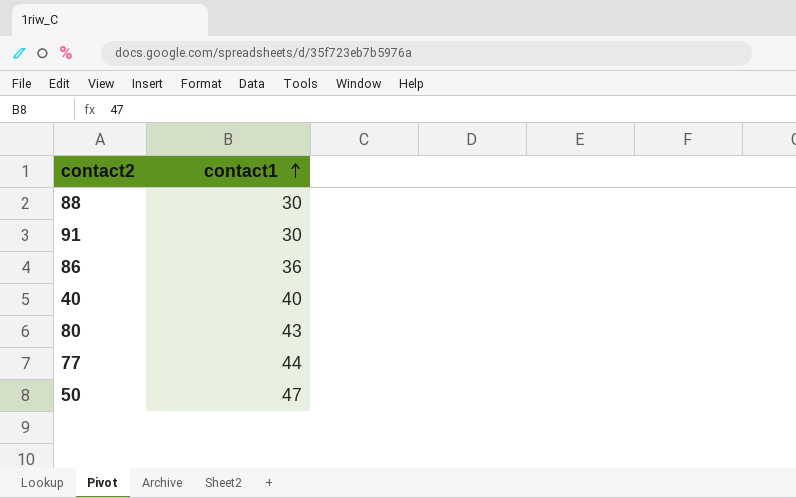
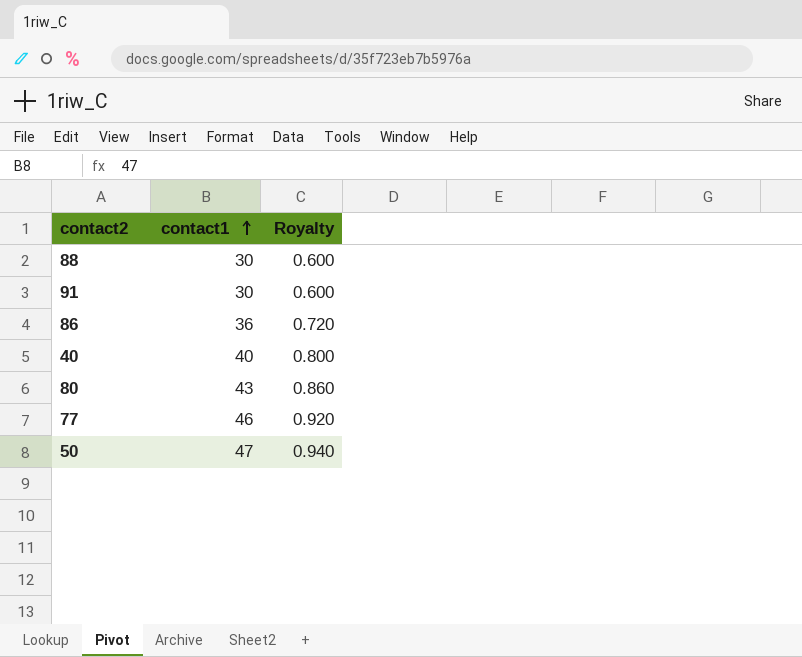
column Royalty | formula: none -> [contact1] * 0.02
77 | contact1: 44 -> 46

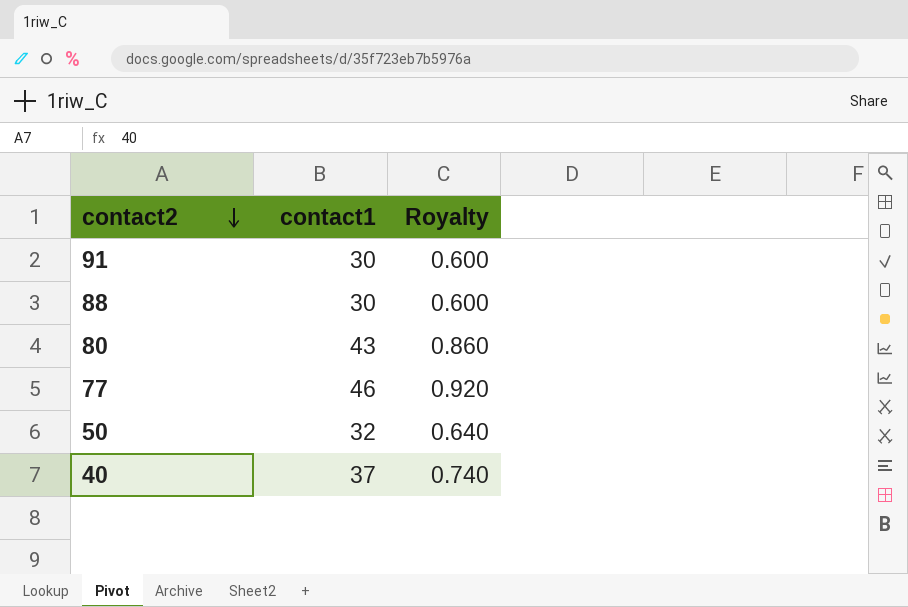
row order: contact1 ascending -> contact2 descending
row 86: 36 | 0.720 -> none
50 | contact1: 47 -> 32
50 | Royalty: 0.940 -> 0.640
40 | contact1: 40 -> 37
40 | Royalty: 0.800 -> 0.740

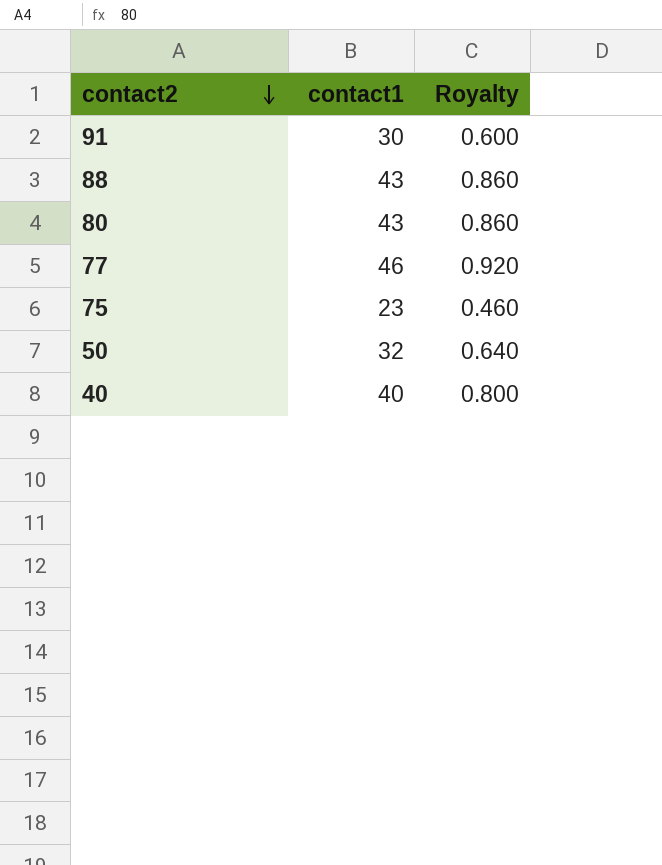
88 | contact1: 30 -> 43
88 | Royalty: 0.600 -> 0.860
row 75: none -> 23 | 0.460
40 | contact1: 37 -> 40
40 | Royalty: 0.740 -> 0.800

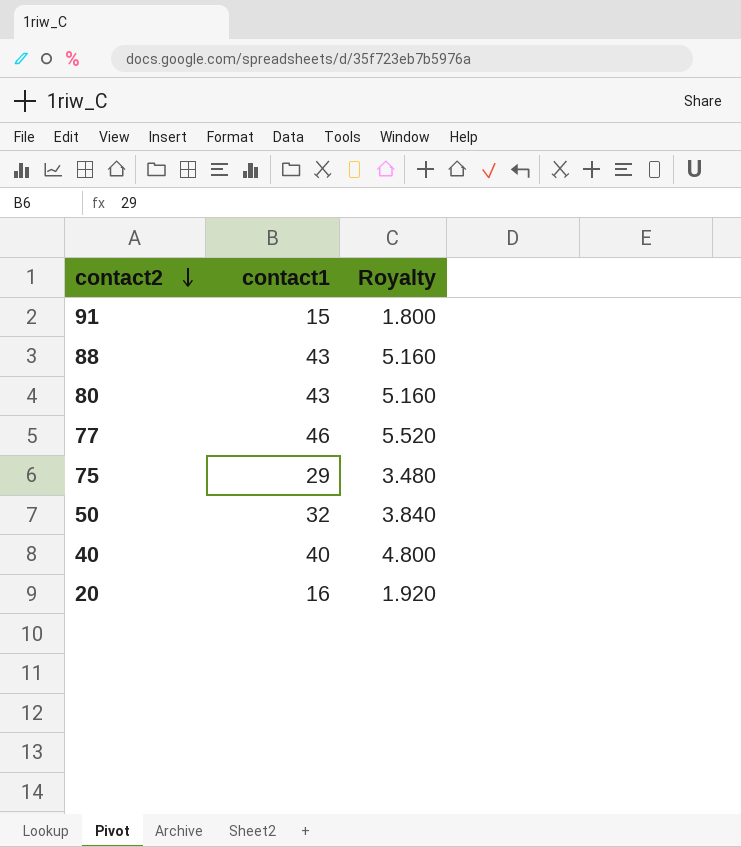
column Royalty | formula: [contact1] * 0.02 -> [contact1] * 0.12
91 | contact1: 30 -> 15
75 | contact1: 23 -> 29
row 20: none -> 16 | 1.920

